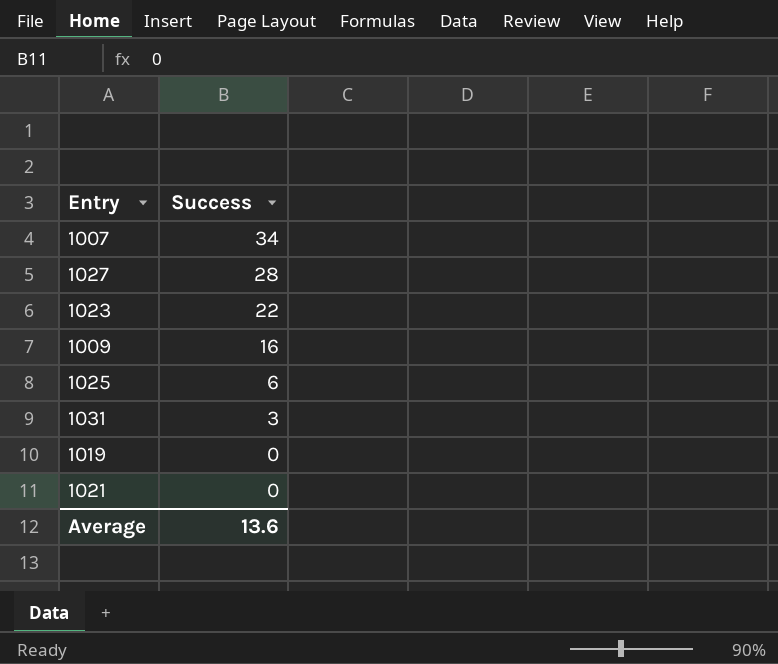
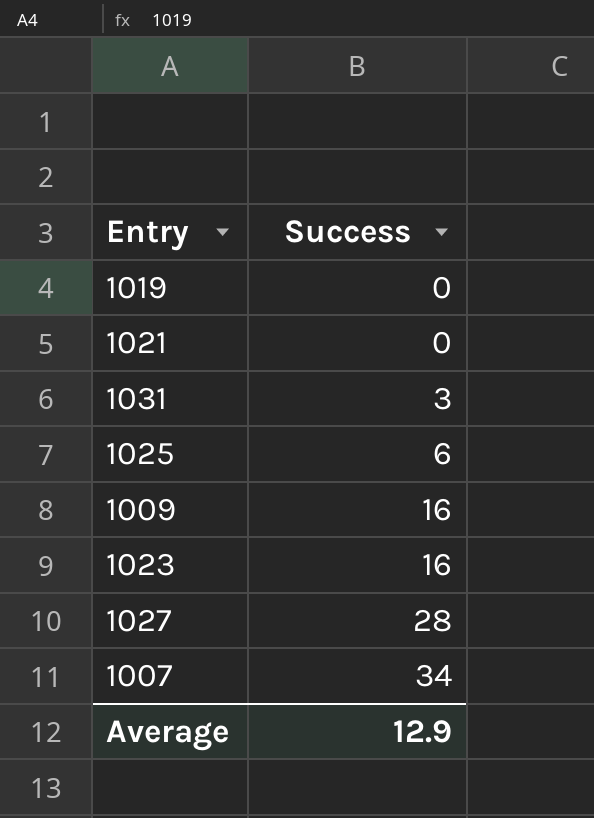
row order: Success descending -> Success ascending
1023 | Success: 22 -> 16
Average | Success: 13.6 -> 12.9

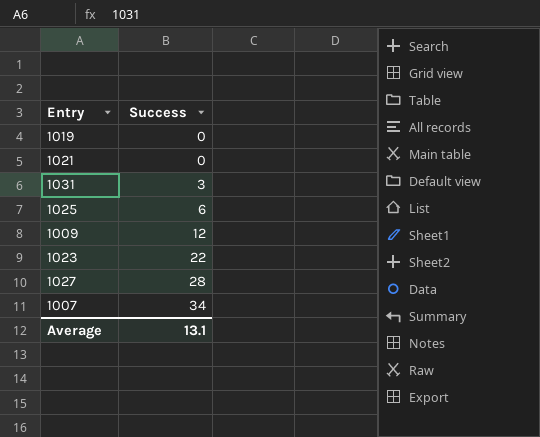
1009 | Success: 16 -> 12
1023 | Success: 16 -> 22
Average | Success: 12.9 -> 13.1

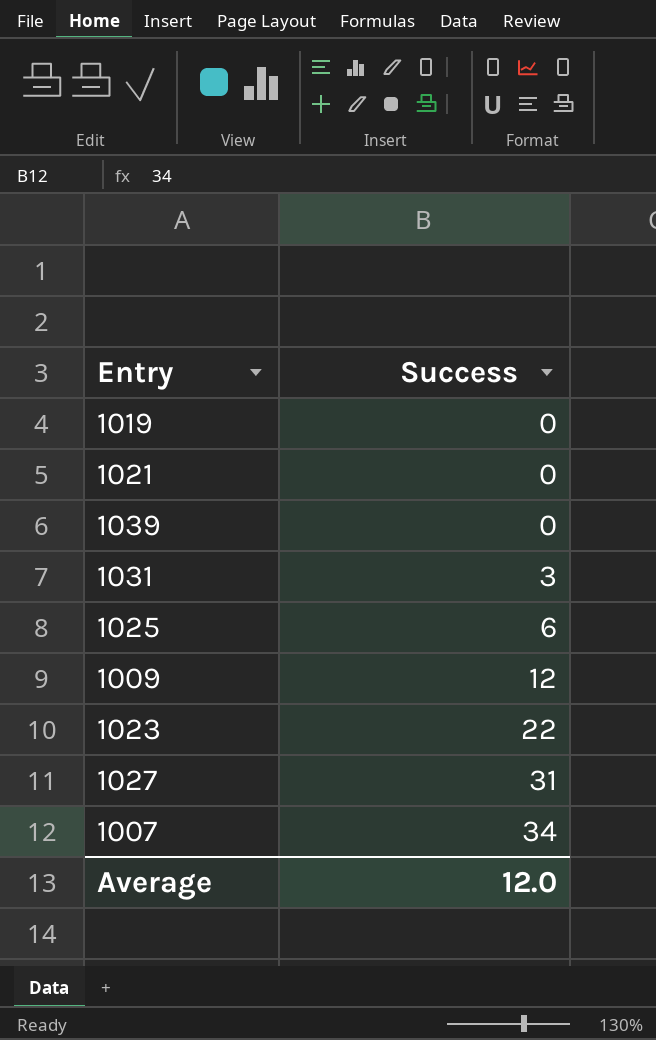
row 1039: none -> 0
1027 | Success: 28 -> 31
Average | Success: 13.1 -> 12.0

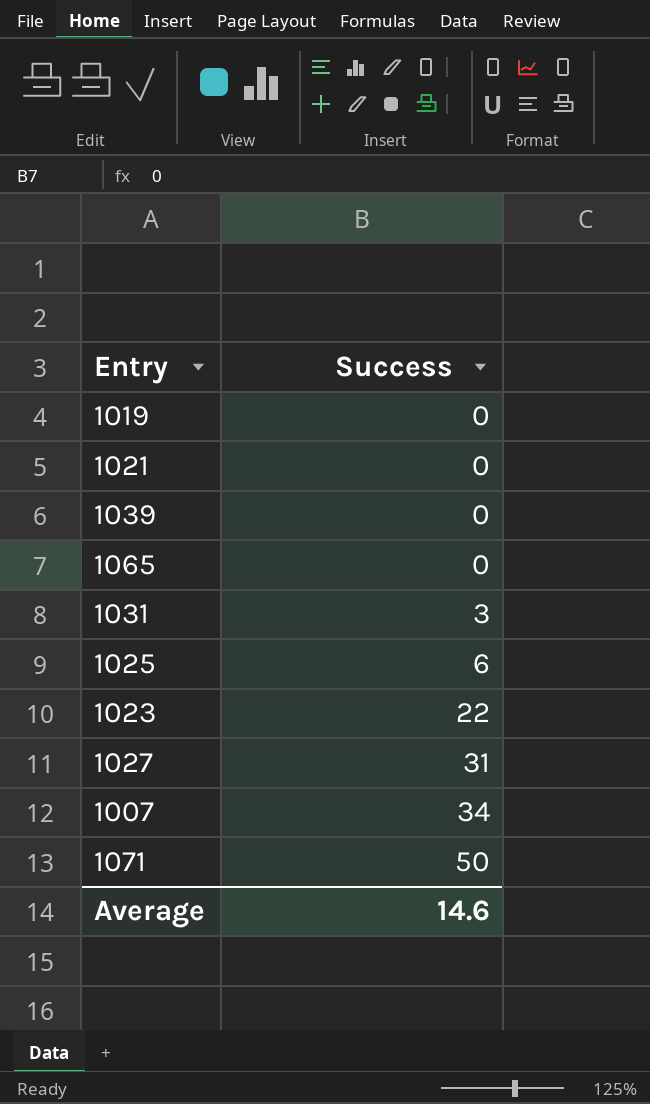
row 1009: 12 -> none
row 1065: none -> 0
row 1071: none -> 50
Average | Success: 12.0 -> 14.6

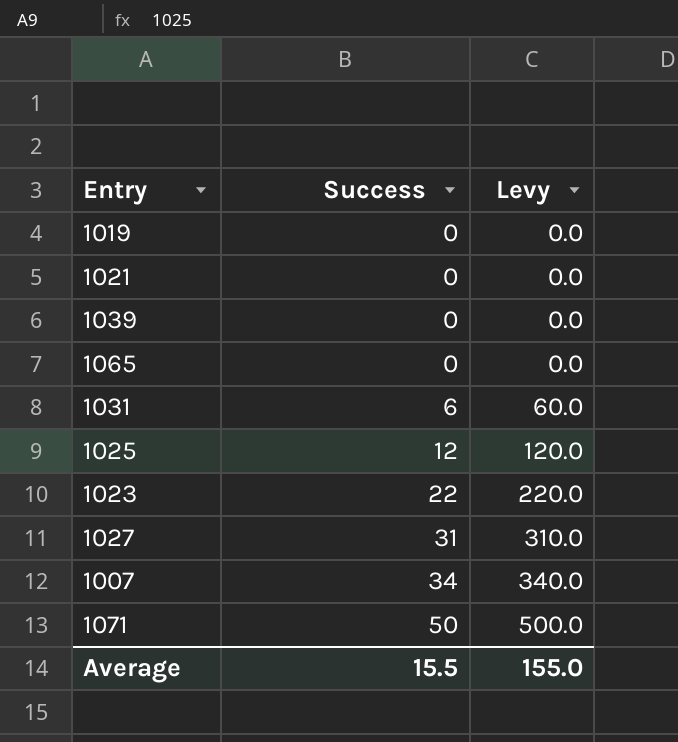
column Levy | formula: none -> [Success] * 10
1031 | Success: 3 -> 6
1025 | Success: 6 -> 12
Average | Success: 14.6 -> 15.5

